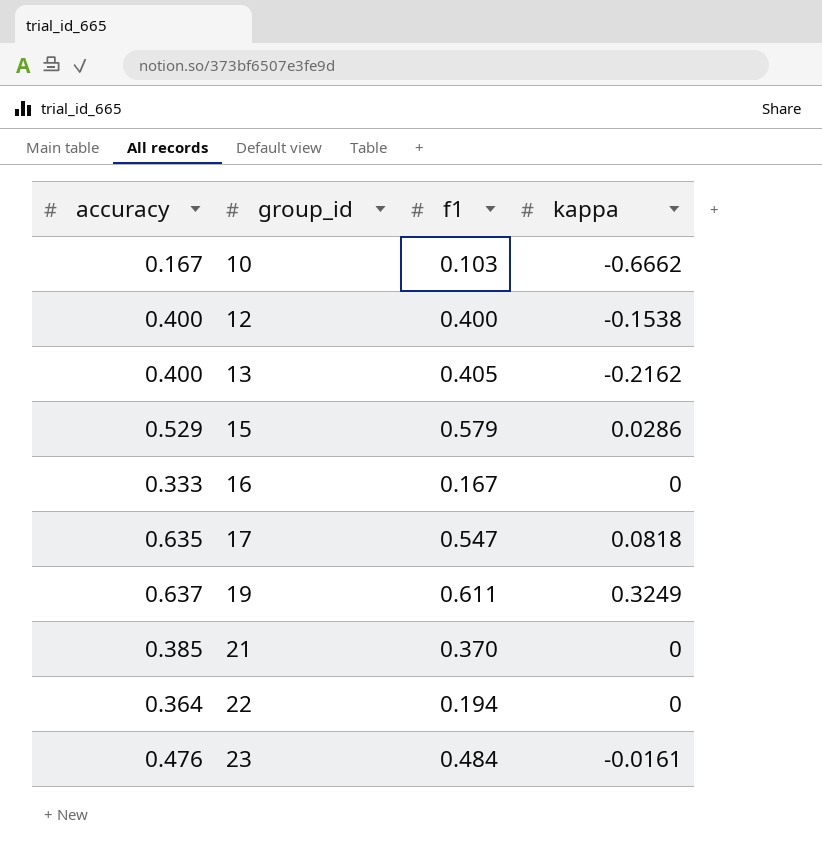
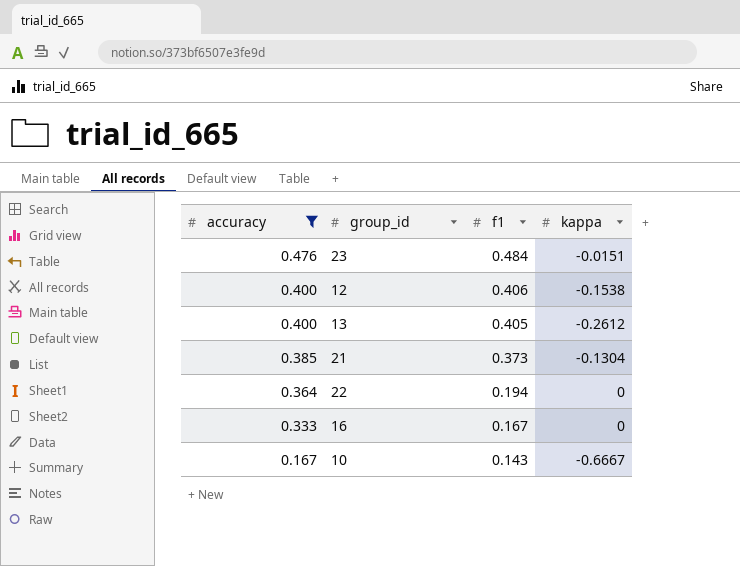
filter: none -> accuracy <= 0.476
row order: group_id ascending -> accuracy descending
23 | kappa: -0.0161 -> -0.0151
12 | f1: 0.400 -> 0.406
13 | kappa: -0.2162 -> -0.2612
21 | f1: 0.370 -> 0.373
21 | kappa: 0 -> -0.1304
10 | f1: 0.103 -> 0.143
10 | kappa: -0.6662 -> -0.6667

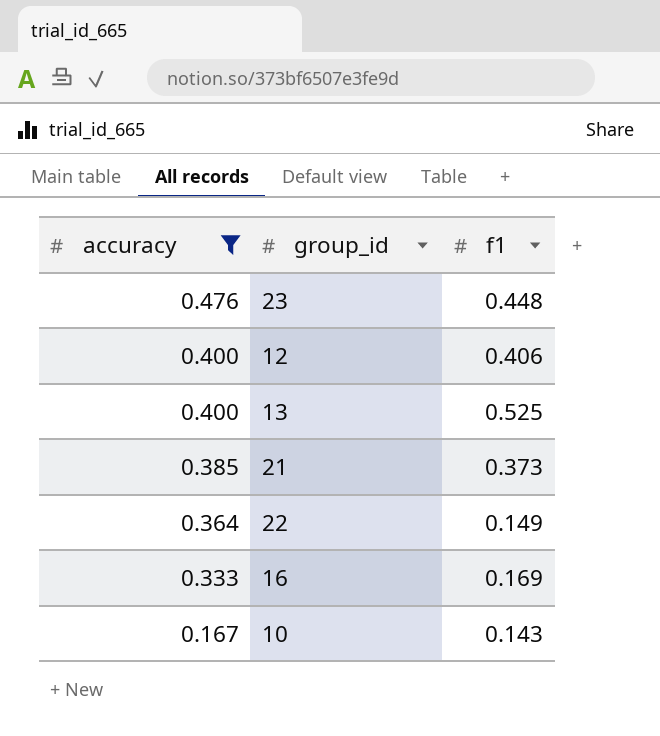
column kappa | position: 4 -> none
23 | f1: 0.484 -> 0.448
13 | f1: 0.405 -> 0.525
22 | f1: 0.194 -> 0.149
16 | f1: 0.167 -> 0.169

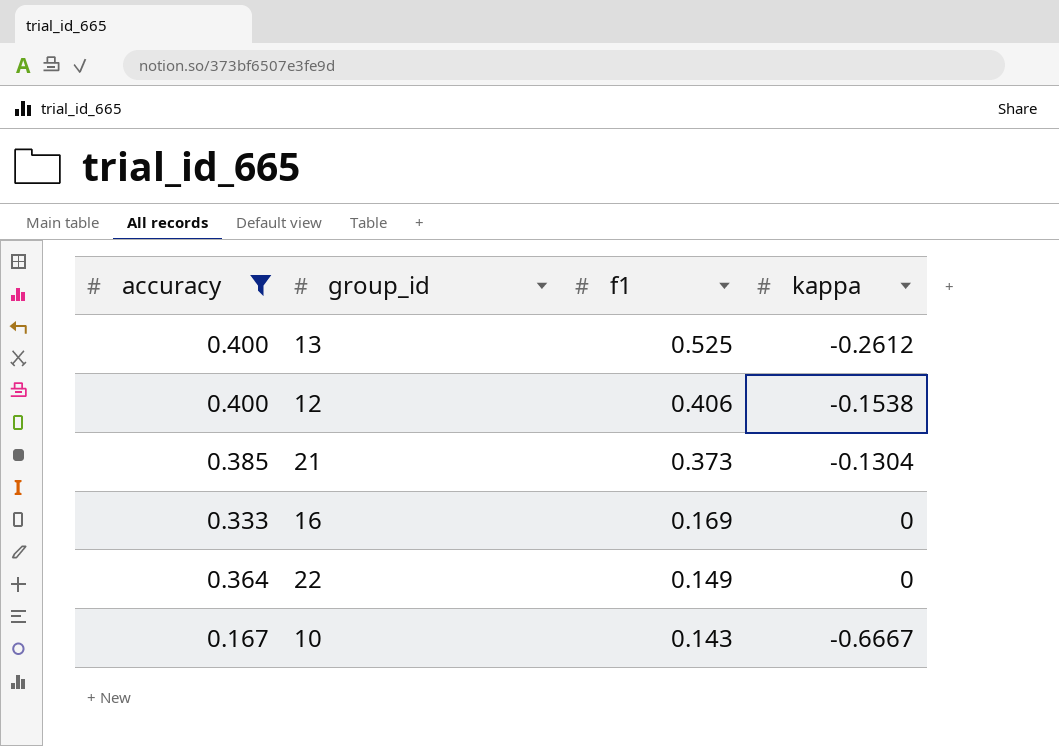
row order: accuracy descending -> f1 descending
column kappa | position: none -> 4
row 23: 0.476 | 0.448 -> none

